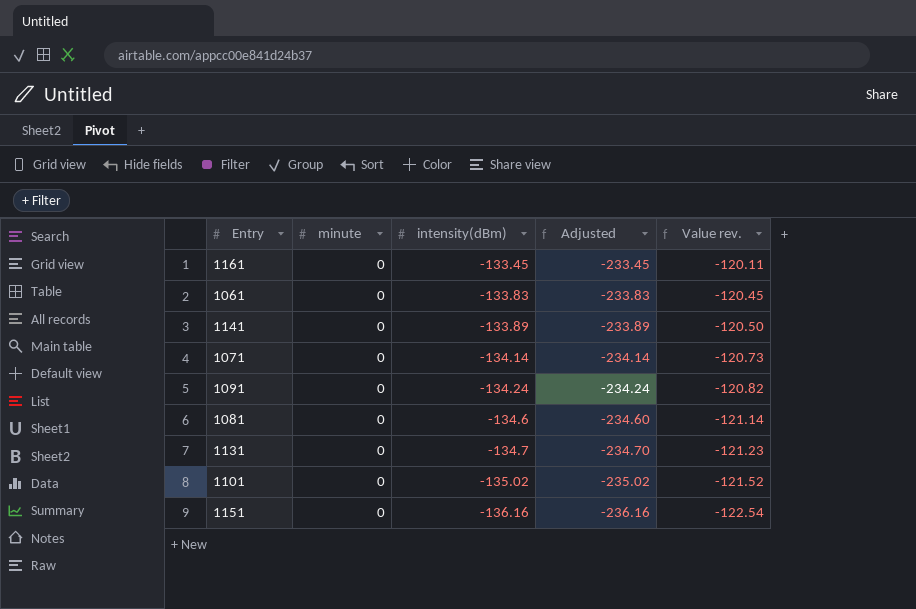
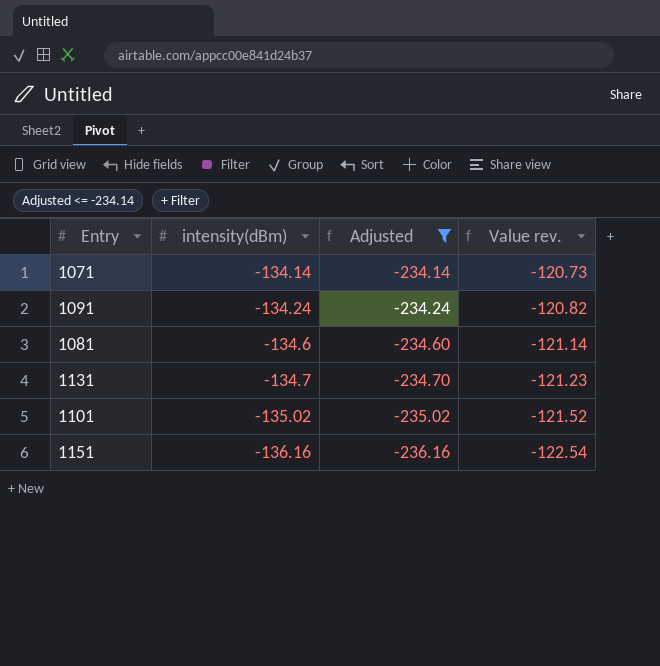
filter: none -> Adjusted <= -234.14
column minute | position: 2 -> none

